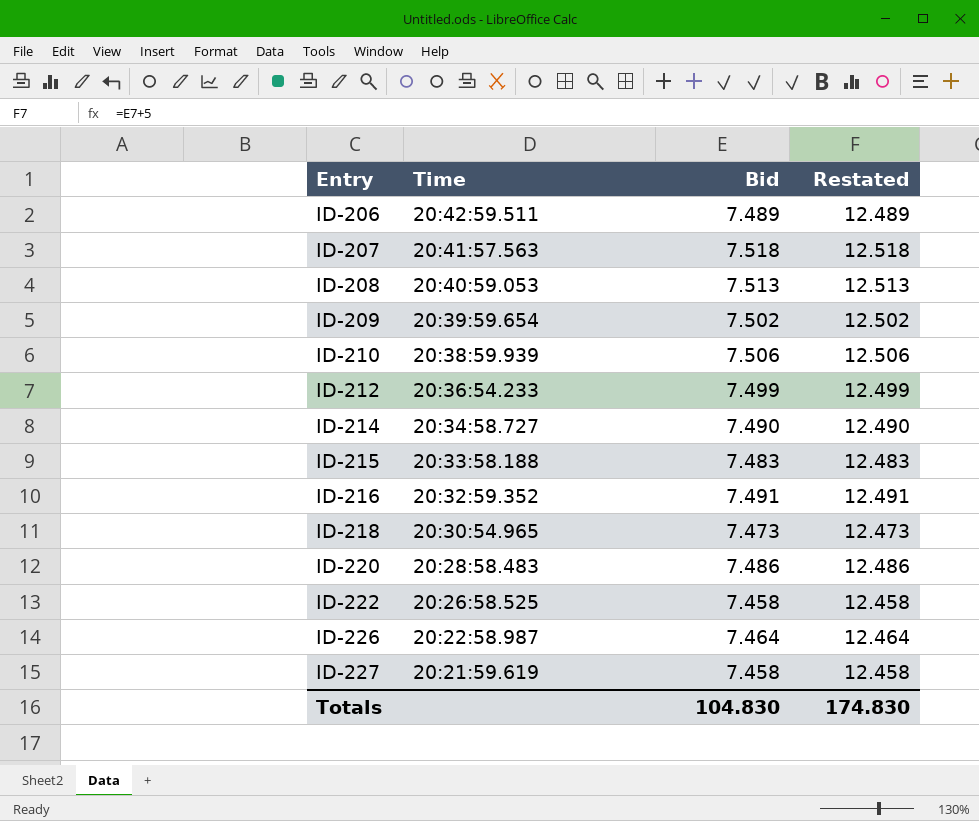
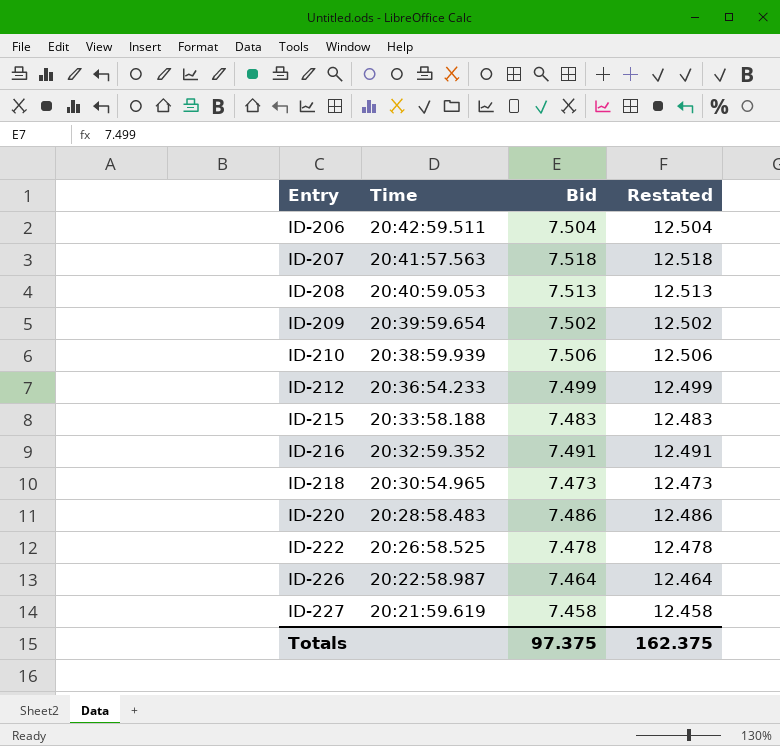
row ID-214: 20:34:58.727 | 7.490 | 12.490 -> none
ID-206 | Bid: 7.489 -> 7.504
ID-206 | Restated: 12.489 -> 12.504
ID-222 | Bid: 7.458 -> 7.478
ID-222 | Restated: 12.458 -> 12.478
Totals | Bid: 104.830 -> 97.375
Totals | Restated: 174.830 -> 162.375

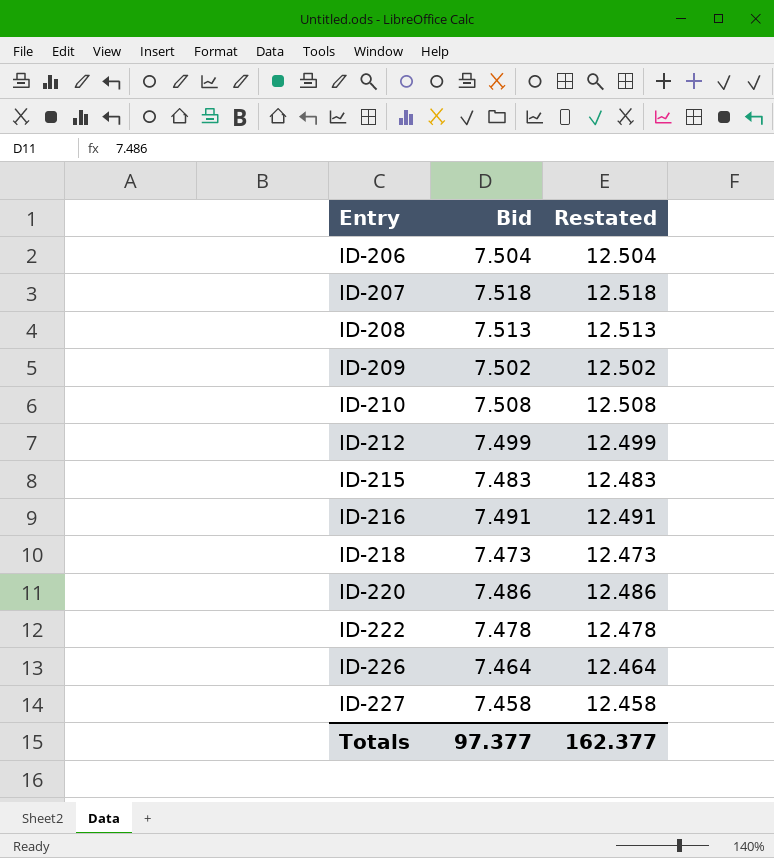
column Time | position: 2 -> none
ID-210 | Bid: 7.506 -> 7.508
ID-210 | Restated: 12.506 -> 12.508
Totals | Bid: 97.375 -> 97.377
Totals | Restated: 162.375 -> 162.377

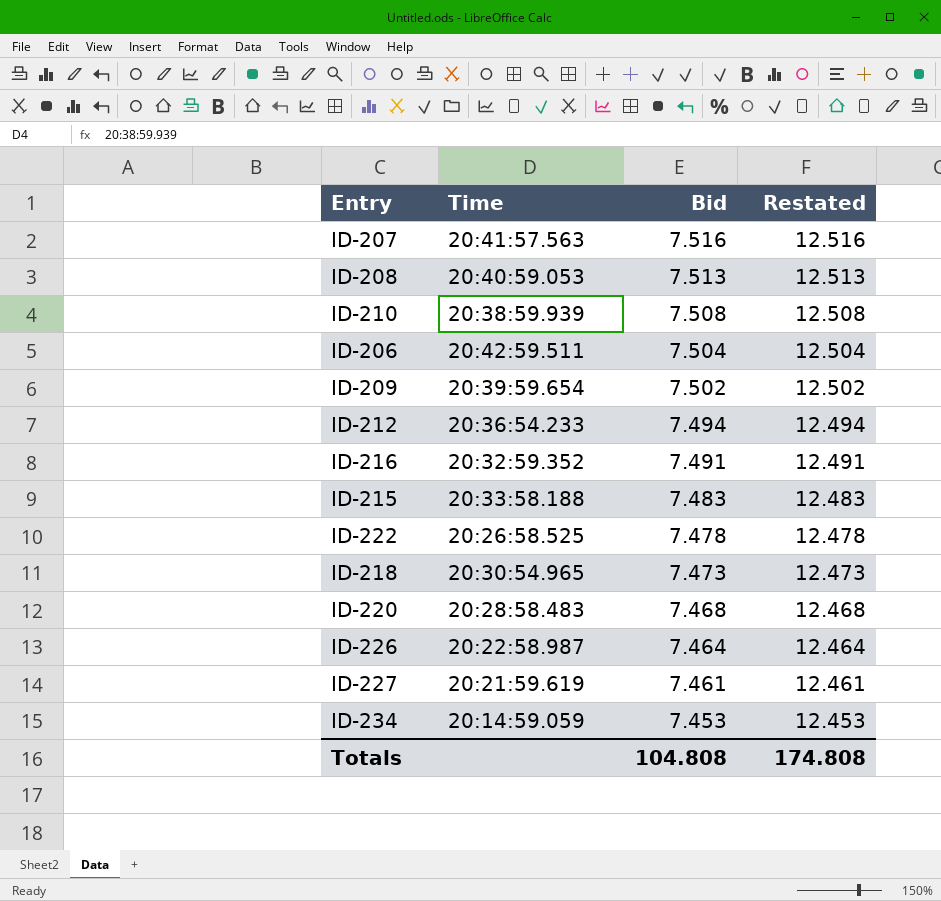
row order: Entry ascending -> Bid descending
column Time | position: none -> 2
ID-207 | Bid: 7.518 -> 7.516
ID-207 | Restated: 12.518 -> 12.516
ID-212 | Bid: 7.499 -> 7.494
ID-212 | Restated: 12.499 -> 12.494
ID-220 | Bid: 7.486 -> 7.468
ID-220 | Restated: 12.486 -> 12.468
ID-227 | Bid: 7.458 -> 7.461
ID-227 | Restated: 12.458 -> 12.461
row ID-234: none -> 20:14:59.059 | 7.453 | 12.453
Totals | Bid: 97.377 -> 104.808
Totals | Restated: 162.377 -> 174.808

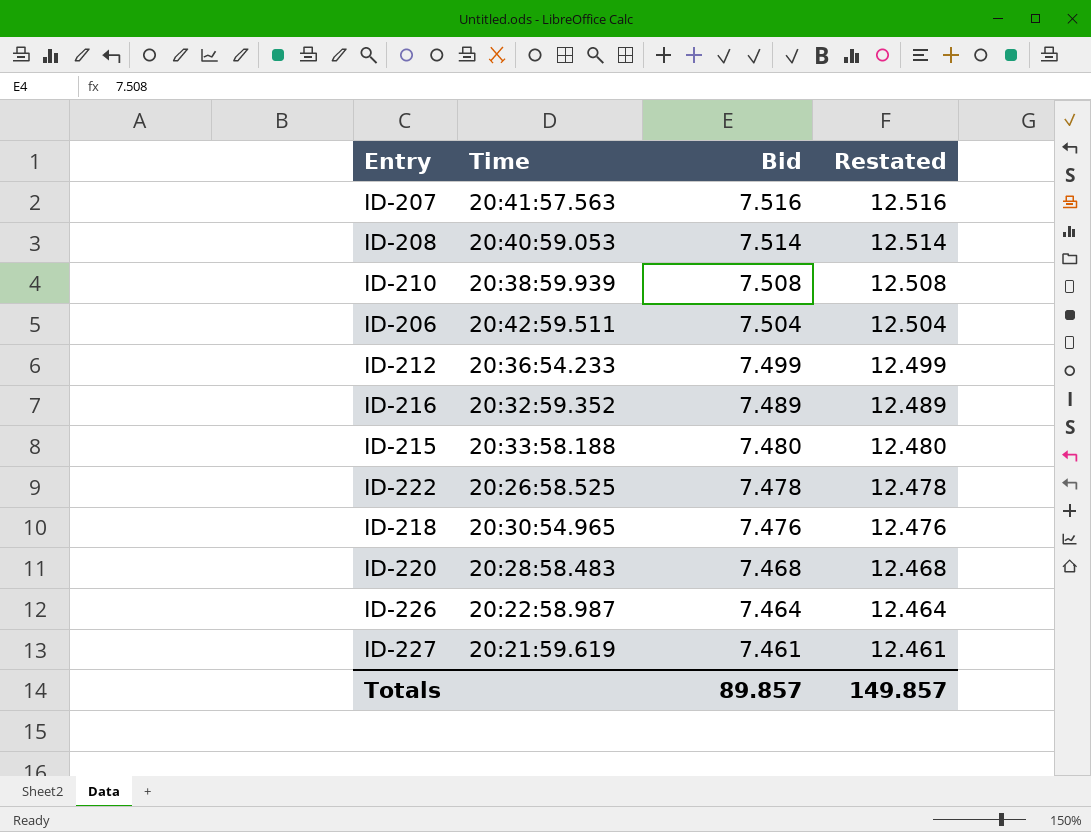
row ID-209: 20:39:59.654 | 7.502 | 12.502 -> none
row ID-234: 20:14:59.059 | 7.453 | 12.453 -> none
ID-208 | Bid: 7.513 -> 7.514
ID-208 | Restated: 12.513 -> 12.514
ID-212 | Bid: 7.494 -> 7.499
ID-212 | Restated: 12.494 -> 12.499
ID-216 | Bid: 7.491 -> 7.489
ID-216 | Restated: 12.491 -> 12.489
ID-215 | Bid: 7.483 -> 7.480
ID-215 | Restated: 12.483 -> 12.480
ID-218 | Bid: 7.473 -> 7.476
ID-218 | Restated: 12.473 -> 12.476
Totals | Bid: 104.808 -> 89.857
Totals | Restated: 174.808 -> 149.857

